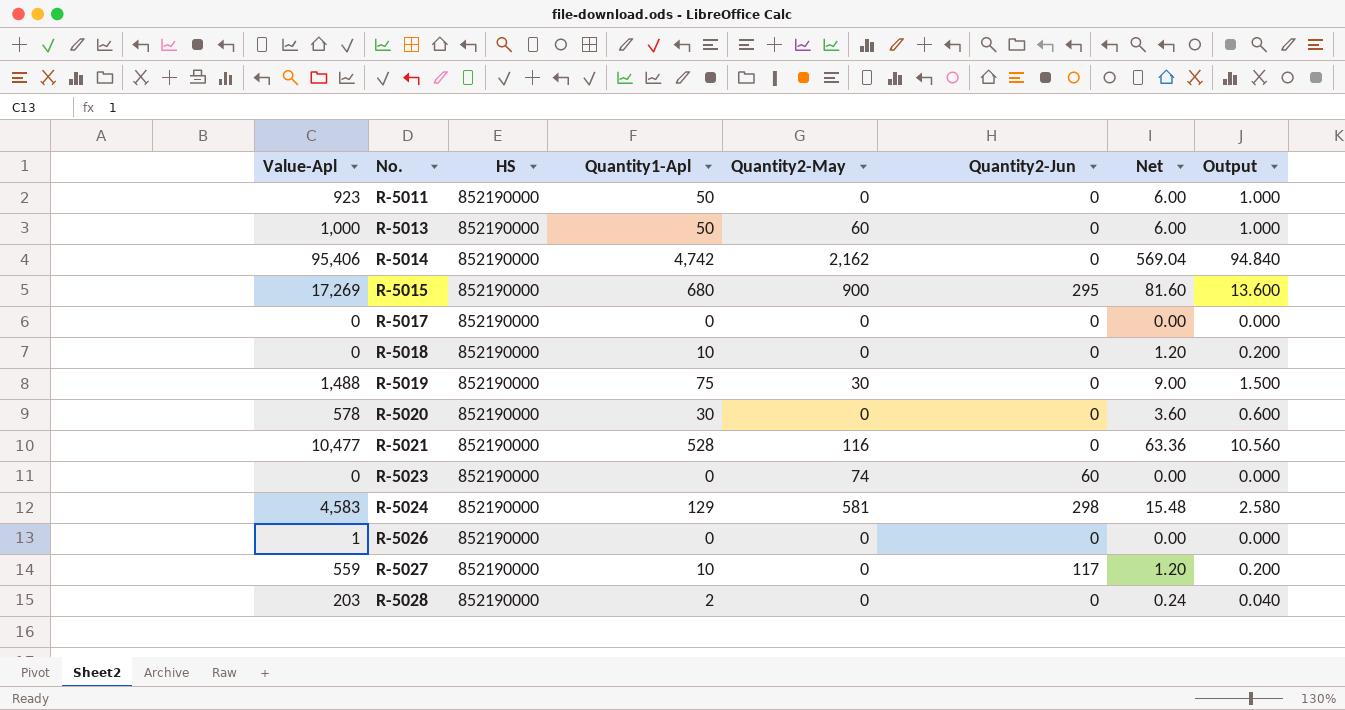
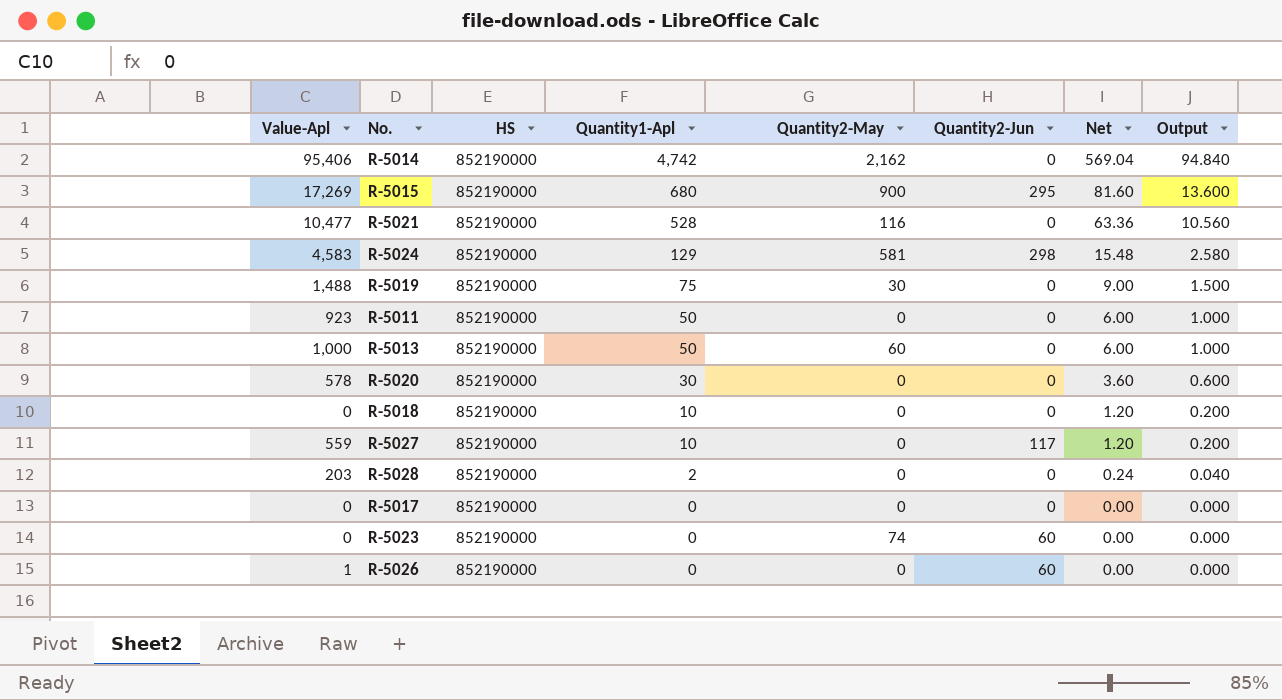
row order: No. ascending -> Quantity1-Apl descending
R-5026 | Quantity2-Jun: 0 -> 60

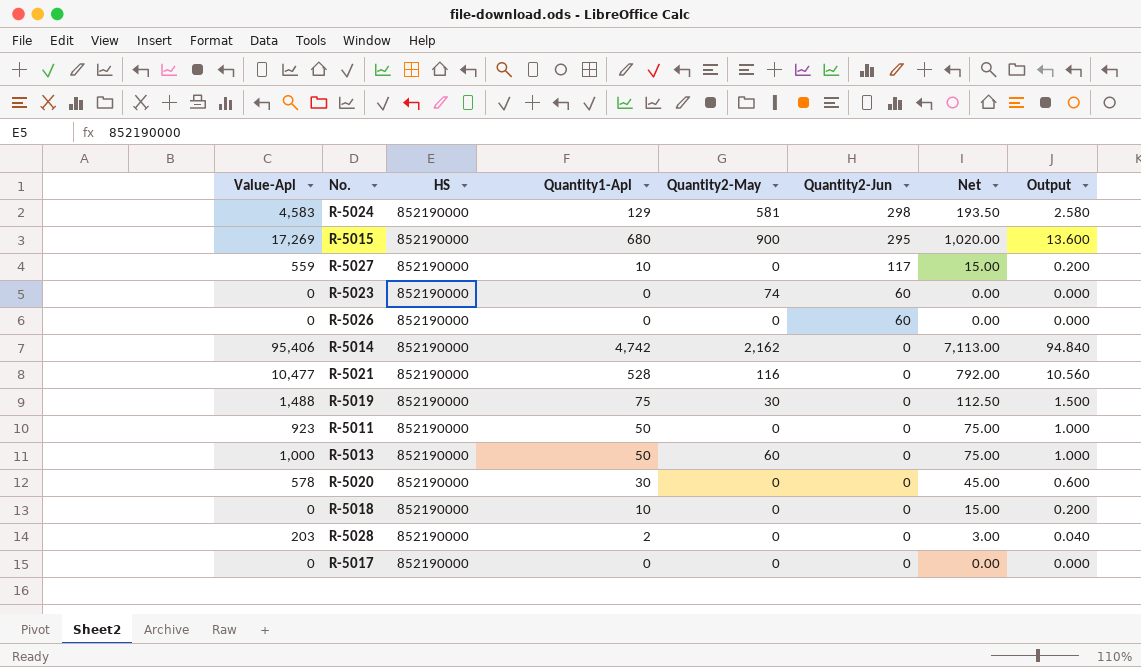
row order: Quantity1-Apl descending -> Quantity2-Jun descending
column Net | formula: [Quantity1-Apl] * 0.12 -> [Quantity1-Apl] * 1.5
R-5026 | Value-Apl: 1 -> 0

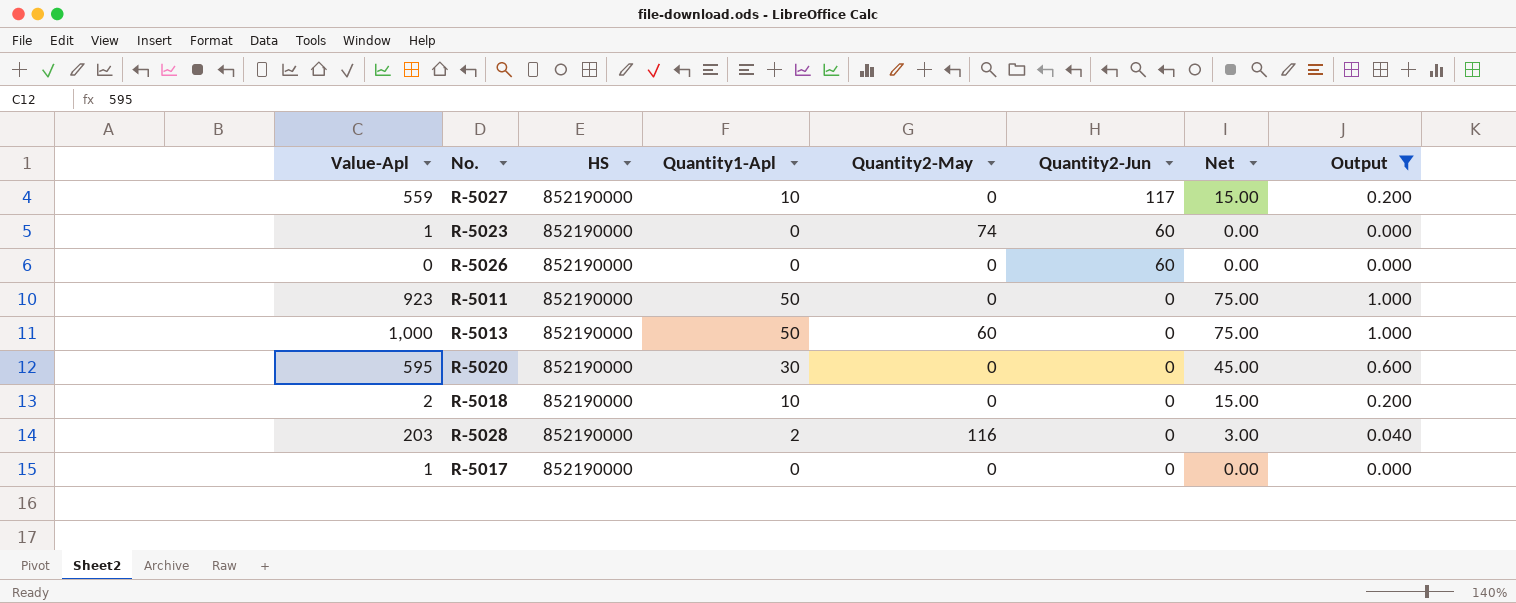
filter: none -> Output <= 1.000
R-5023 | Value-Apl: 0 -> 1
R-5020 | Value-Apl: 578 -> 595
R-5018 | Value-Apl: 0 -> 2
R-5028 | Quantity2-May: 0 -> 116
R-5017 | Value-Apl: 0 -> 1

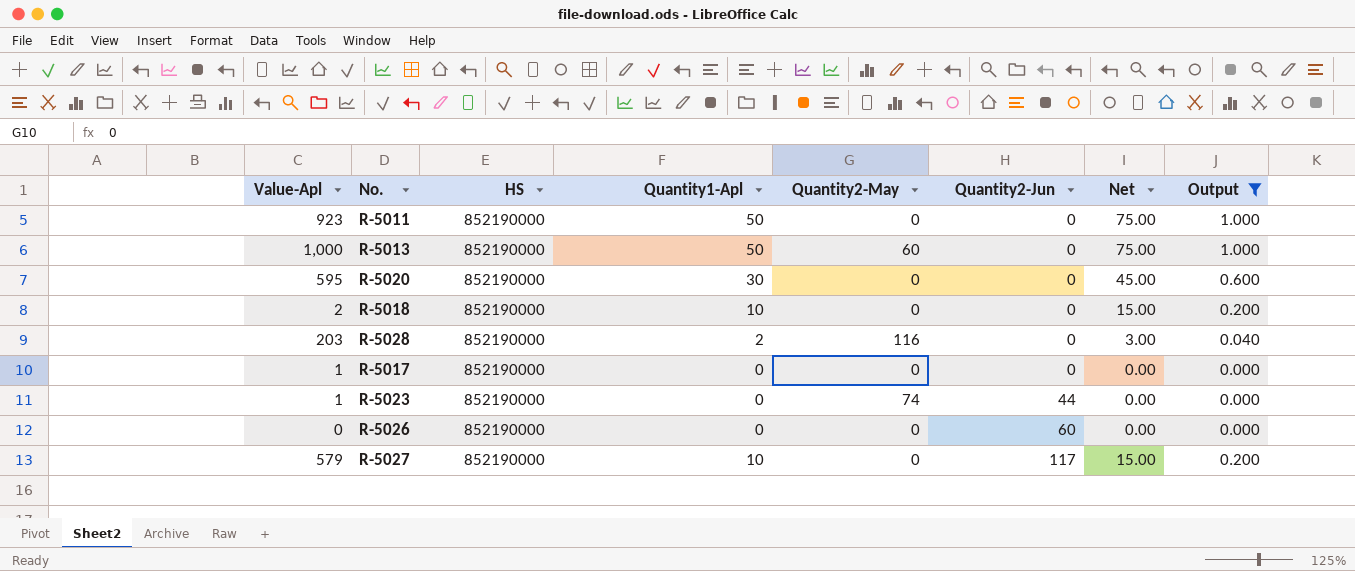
row order: Quantity2-Jun descending -> Quantity2-Jun ascending
R-5023 | Quantity2-Jun: 60 -> 44
R-5027 | Value-Apl: 559 -> 579

